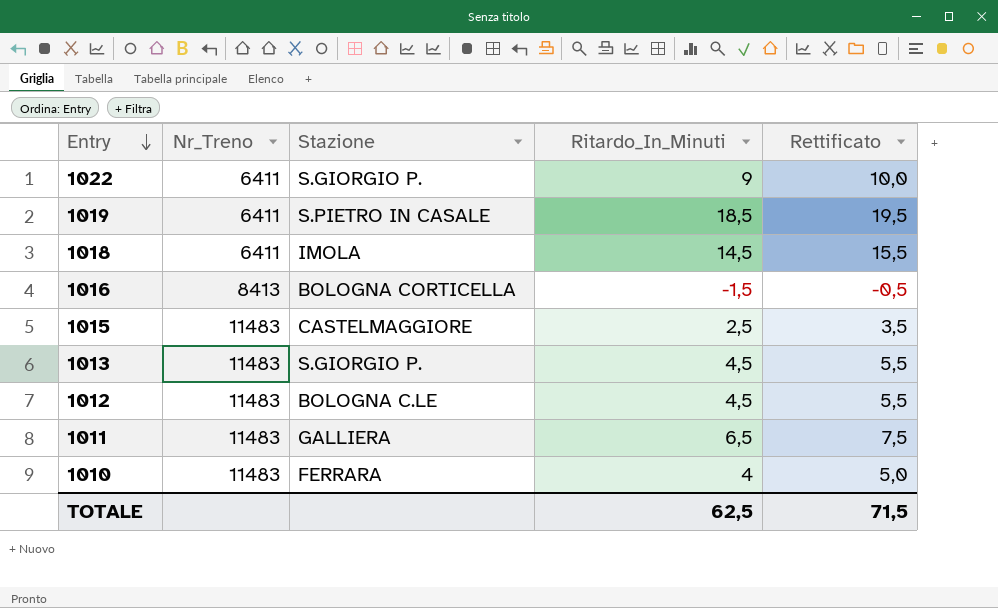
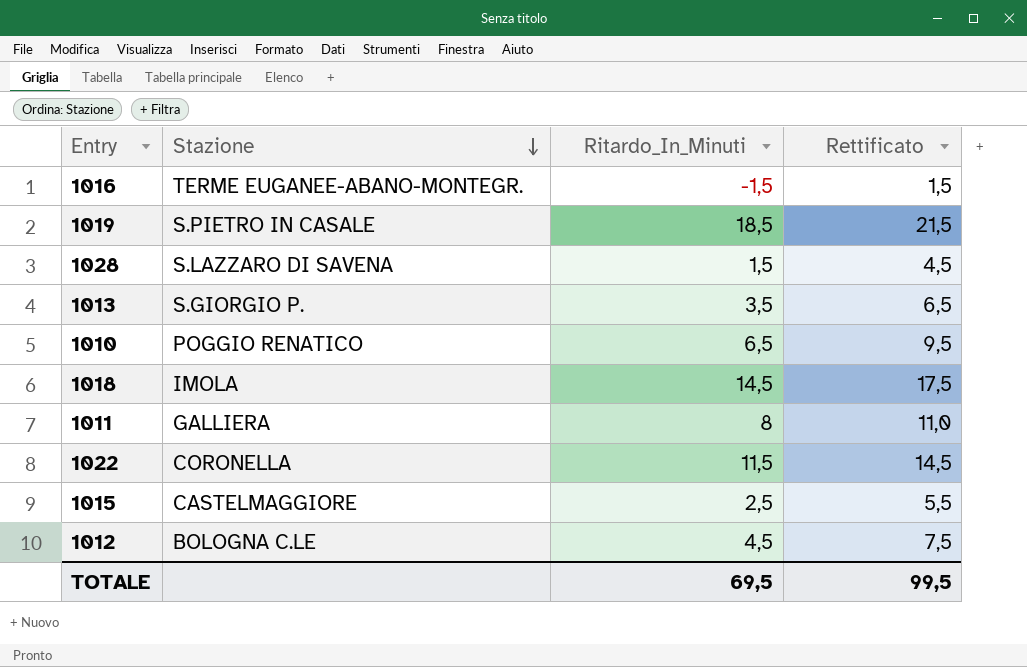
row order: Entry descending -> Stazione descending
column Nr_Treno | position: 2 -> none
column Rettificato | formula: [Ritardo_In_Minuti] + 1 -> [Ritardo_In_Minuti] + 3
1016 | Stazione: BOLOGNA CORTICELLA -> TERME EUGANEE-ABANO-MONTEGR.
row 1028: none -> S.LAZZARO DI SAVENA | 1,5 | 4,5
1013 | Ritardo_In_Minuti: 4,5 -> 3,5
1010 | Stazione: FERRARA -> POGGIO RENATICO
1010 | Ritardo_In_Minuti: 4 -> 6,5
1011 | Ritardo_In_Minuti: 6,5 -> 8
1022 | Stazione: S.GIORGIO P. -> CORONELLA
1022 | Ritardo_In_Minuti: 9 -> 11,5
TOTALE | Ritardo_In_Minuti: 62,5 -> 69,5
TOTALE | Rettificato: 71,5 -> 99,5

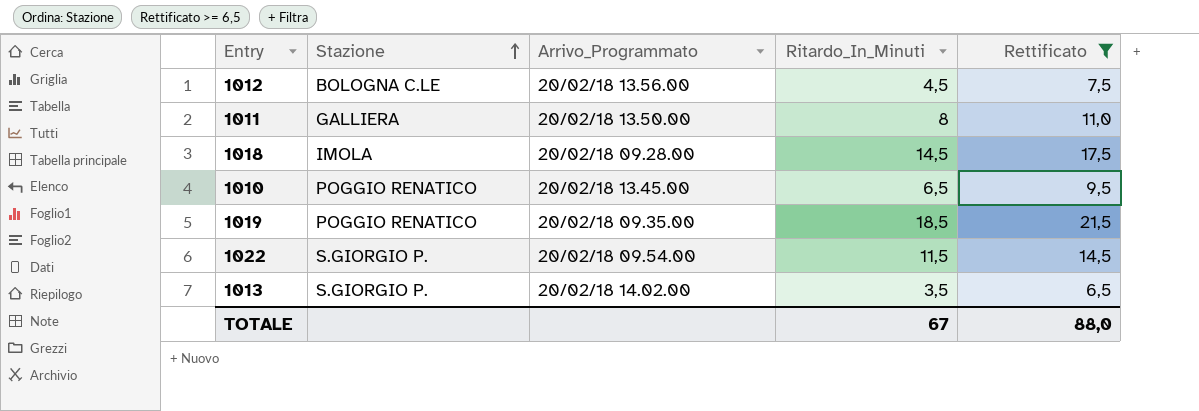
filter: none -> Rettificato >= 6,5
row order: Stazione descending -> Stazione ascending
column Arrivo_Programmato | position: none -> 3
1019 | Stazione: S.PIETRO IN CASALE -> POGGIO RENATICO
1022 | Stazione: CORONELLA -> S.GIORGIO P.
TOTALE | Ritardo_In_Minuti: 69,5 -> 67
TOTALE | Rettificato: 99,5 -> 88,0

